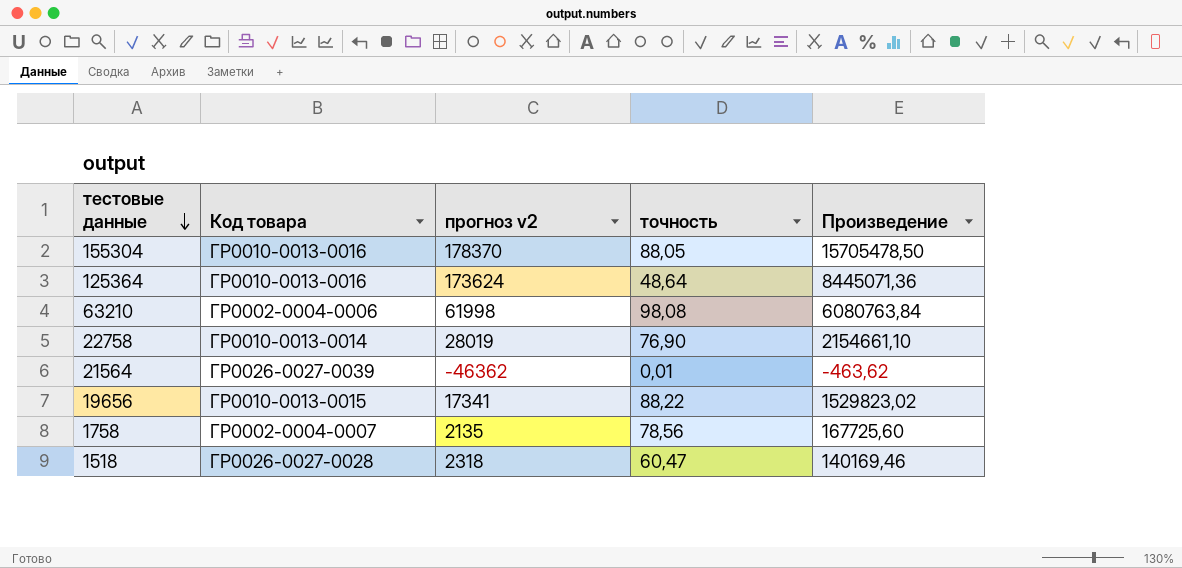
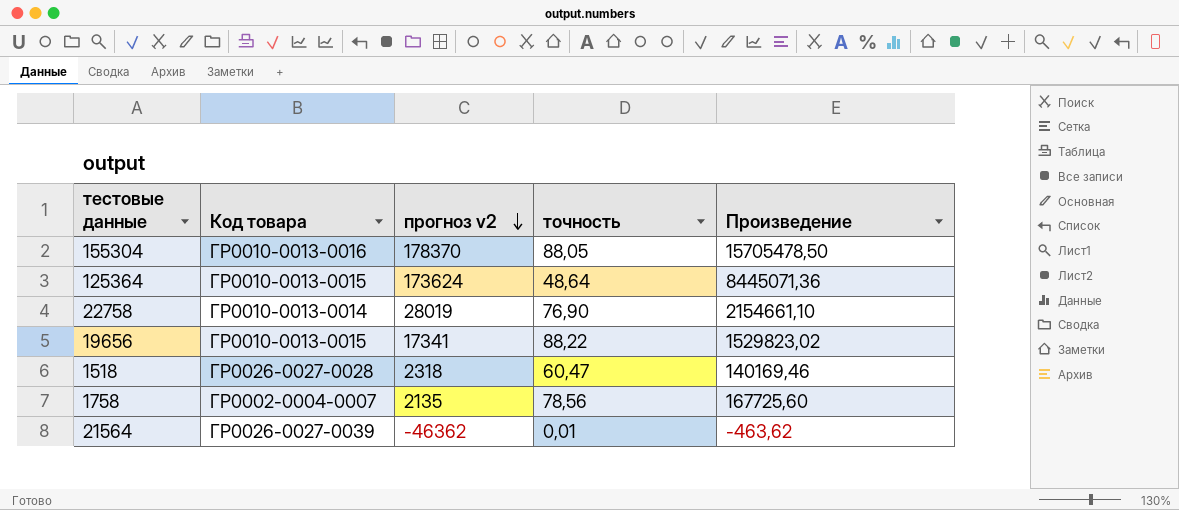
row order: тестовые данные descending -> прогноз v2 descending
row 63210: ГР0002-0004-0006 | 61998 | 98,08 | 6080763,84 -> none
125364 | Код товара: ГР0010-0013-0016 -> ГР0010-0013-0015

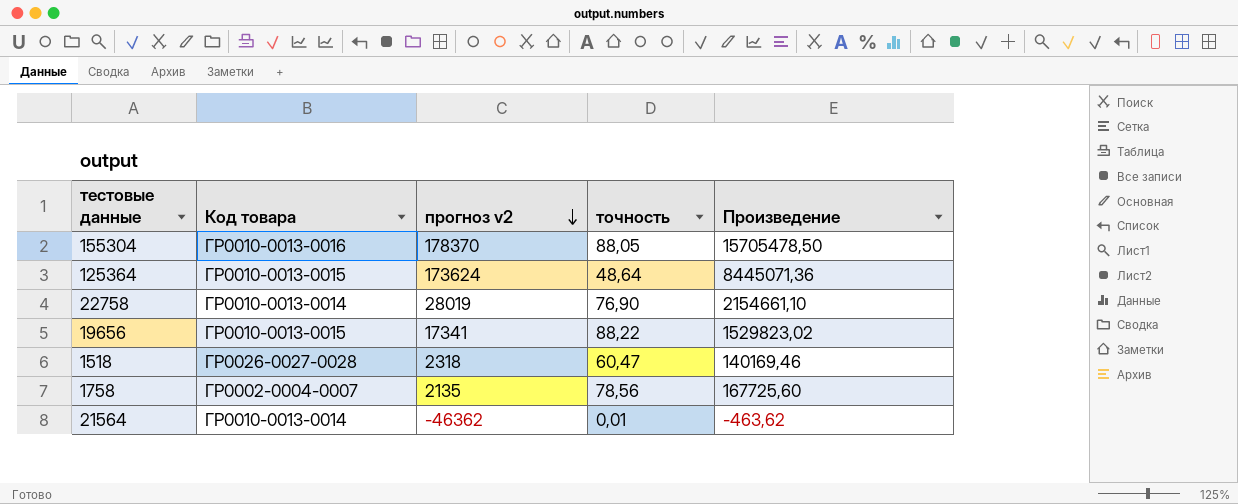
21564 | Код товара: ГР0026-0027-0039 -> ГР0010-0013-0014

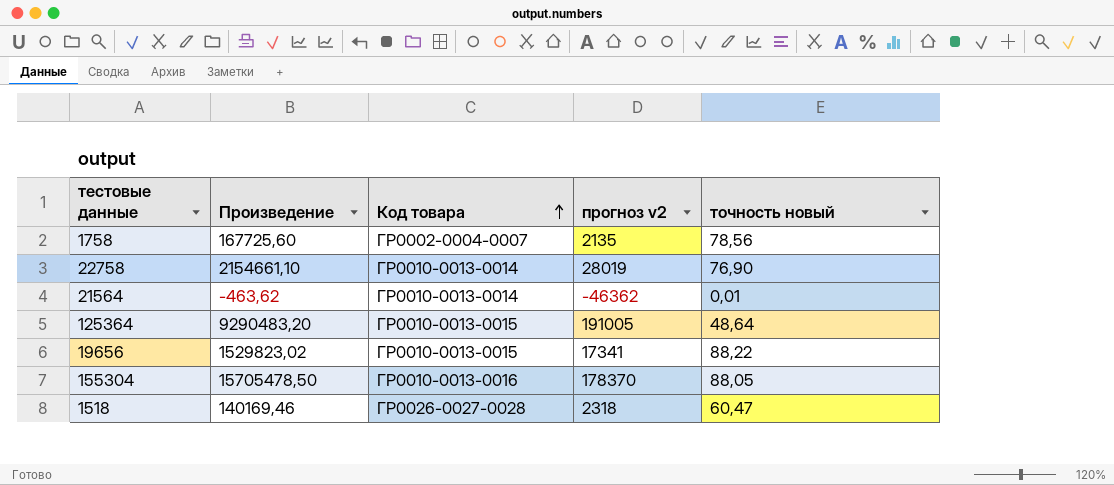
row order: прогноз v2 descending -> Код товара ascending
column Произведение | position: 5 -> 2
column name: точность -> точность новый
125364 | Произведение: 8445071,36 -> 9290483,20
125364 | прогноз v2: 173624 -> 191005

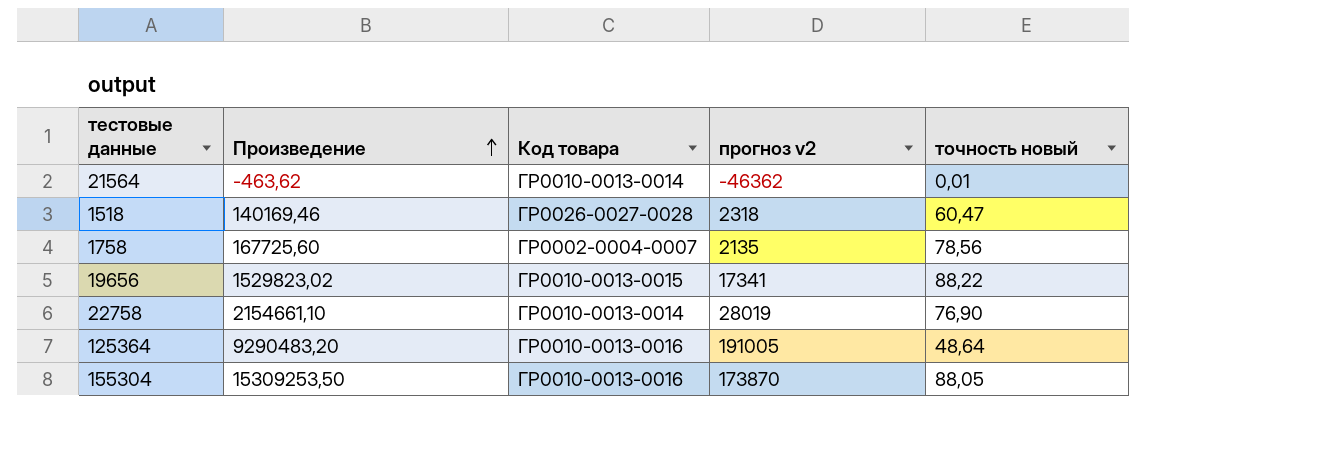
row order: Код товара ascending -> Произведение ascending
125364 | Код товара: ГР0010-0013-0015 -> ГР0010-0013-0016
155304 | Произведение: 15705478,50 -> 15309253,50
155304 | прогноз v2: 178370 -> 173870

